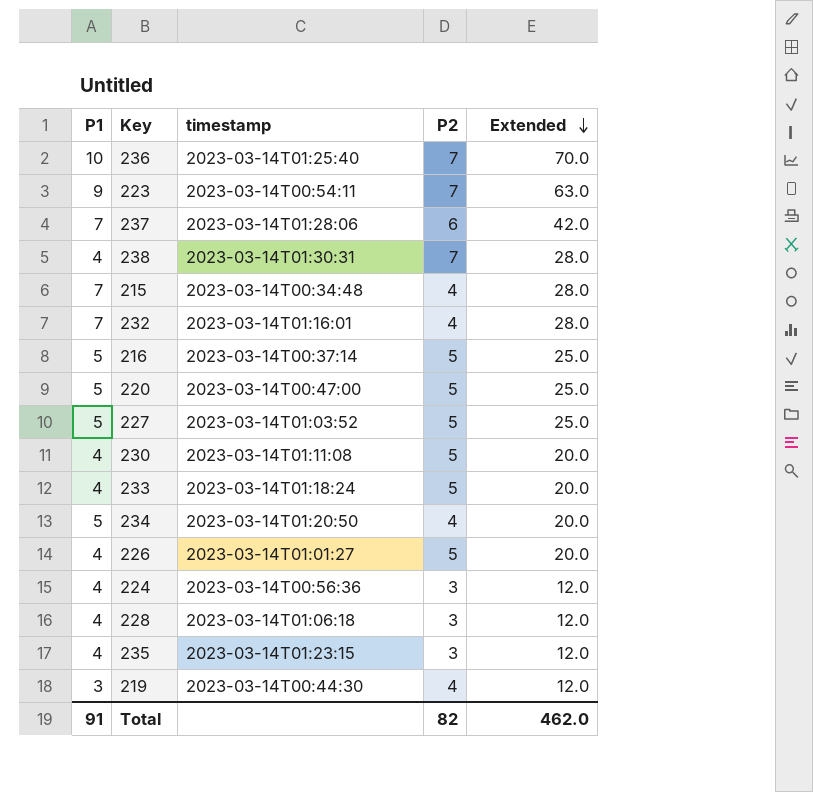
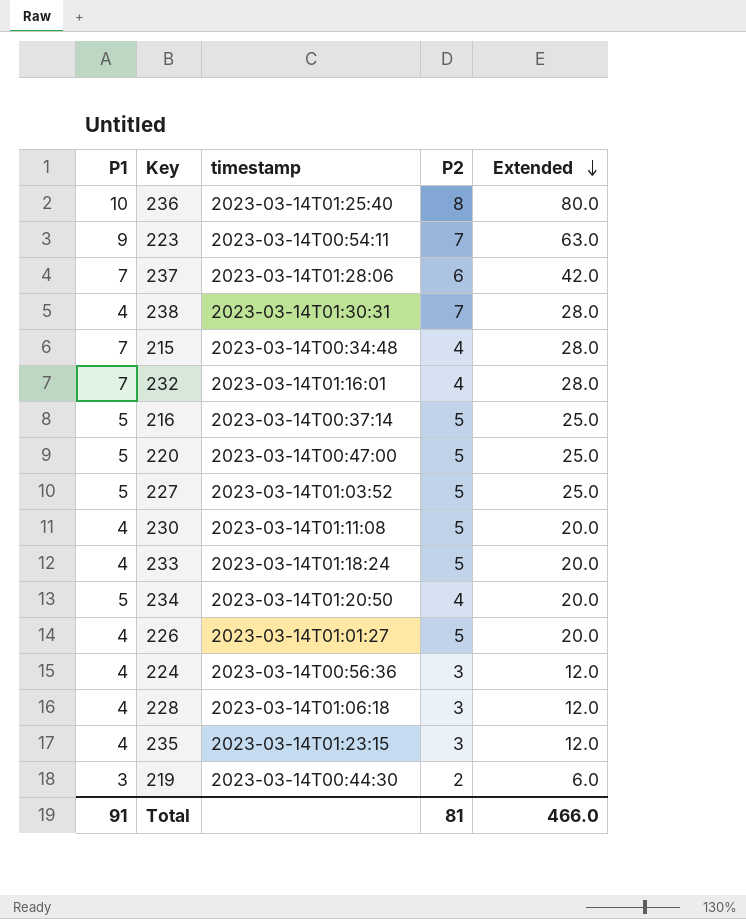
236 | P2: 7 -> 8
236 | Extended: 70.0 -> 80.0
219 | P2: 4 -> 2
219 | Extended: 12.0 -> 6.0
Total | P2: 82 -> 81
Total | Extended: 462.0 -> 466.0

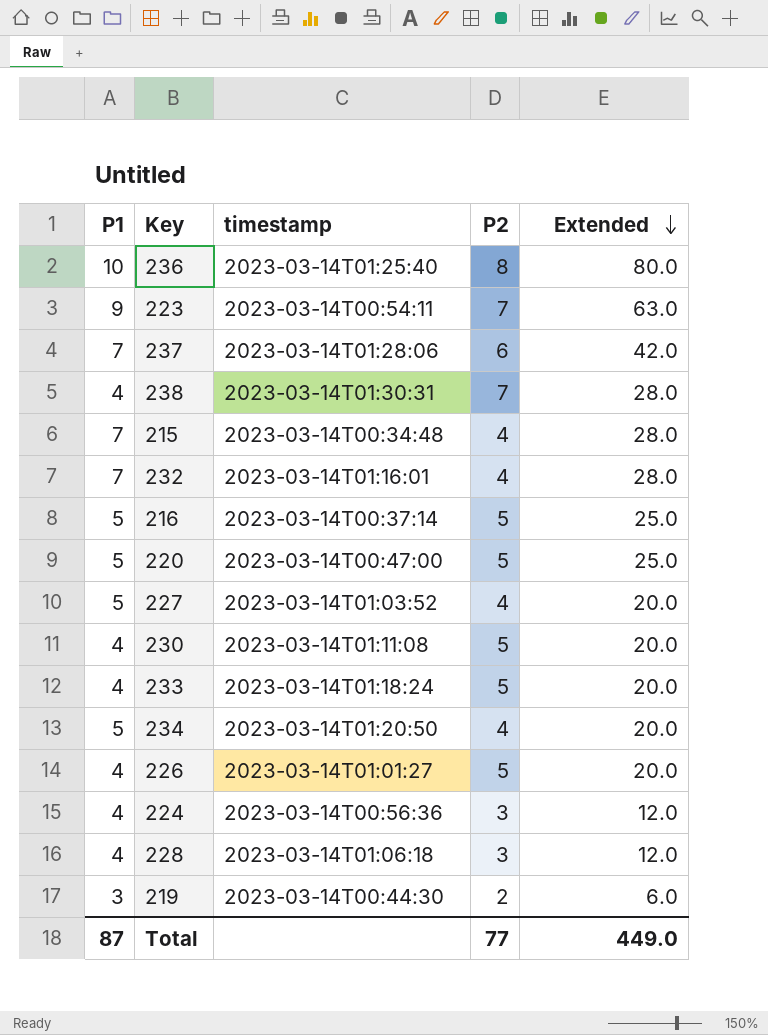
row 235: 4 | 2023-03-14T01:23:15 | 3 | 12.0 -> none
227 | P2: 5 -> 4
227 | Extended: 25.0 -> 20.0
Total | P1: 91 -> 87
Total | P2: 81 -> 77
Total | Extended: 466.0 -> 449.0

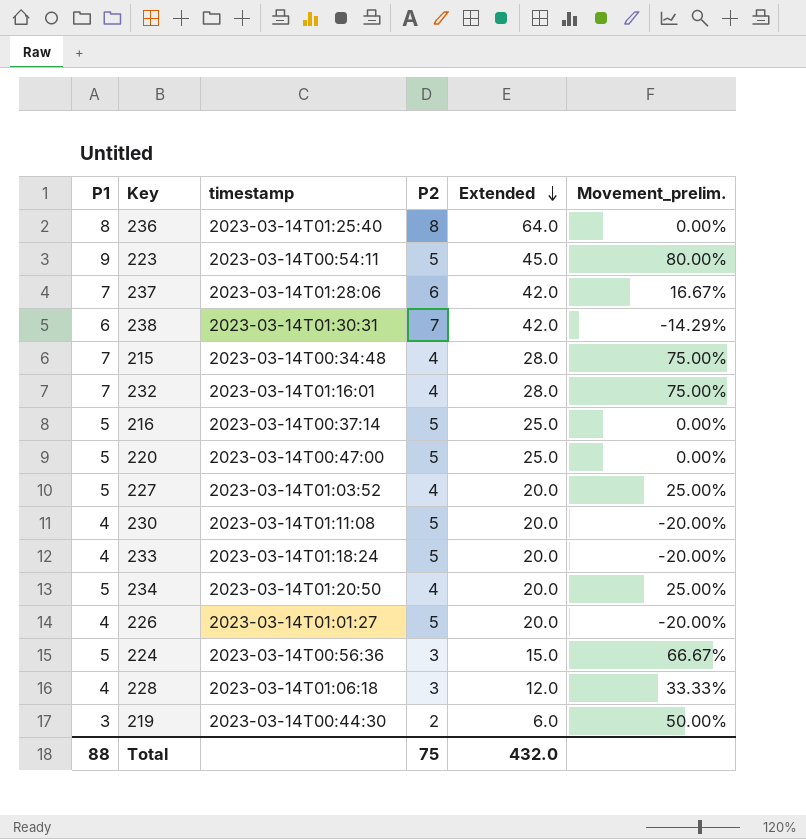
column Movement_prelim. | formula: none -> ([P1] - [P2]) / [P2]
236 | P1: 10 -> 8
236 | Extended: 80.0 -> 64.0
223 | P2: 7 -> 5
223 | Extended: 63.0 -> 45.0
238 | P1: 4 -> 6
238 | Extended: 28.0 -> 42.0
224 | P1: 4 -> 5
224 | Extended: 12.0 -> 15.0
Total | P1: 87 -> 88
Total | P2: 77 -> 75
Total | Extended: 449.0 -> 432.0

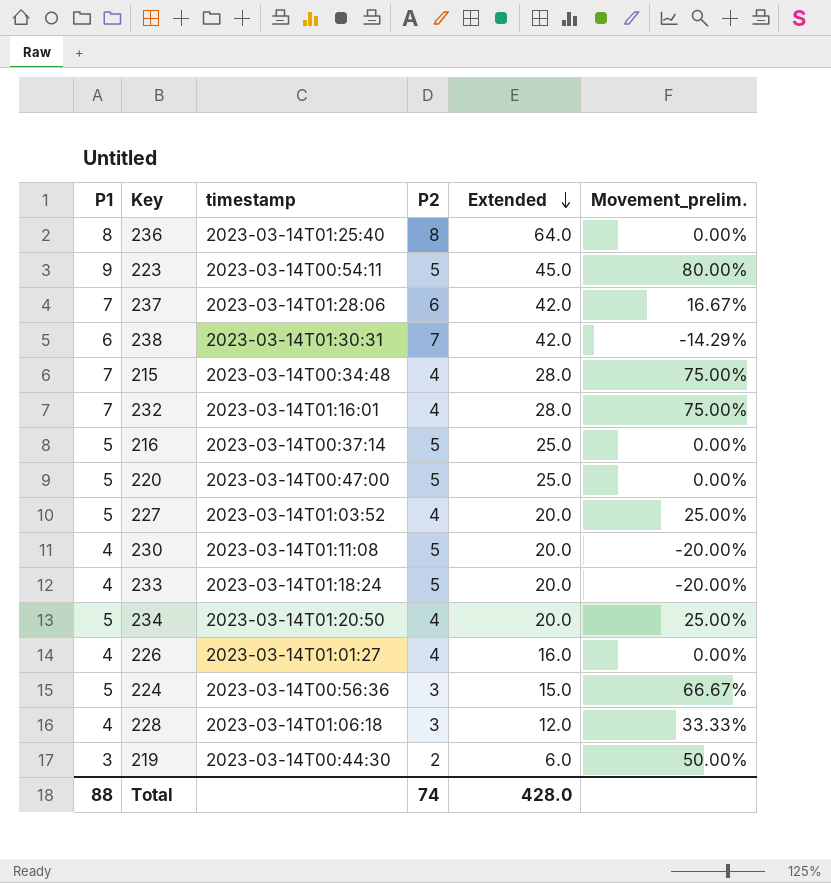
226 | P2: 5 -> 4
226 | Extended: 20.0 -> 16.0
226 | Movement_prelim.: -20.00% -> 0.00%
Total | P2: 75 -> 74
Total | Extended: 432.0 -> 428.0

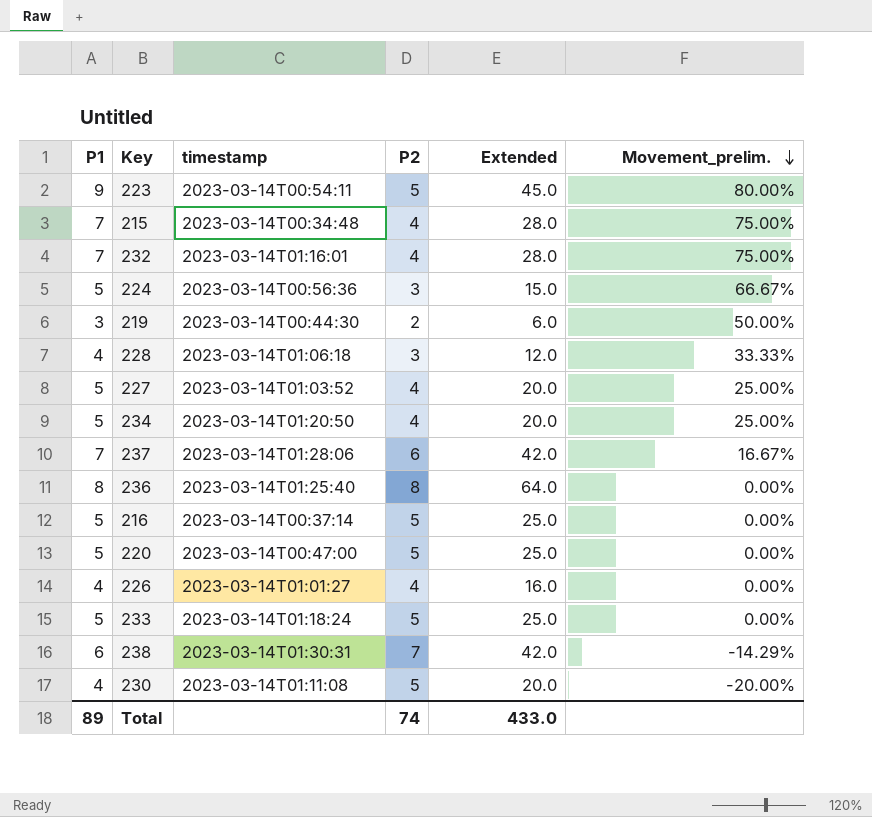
row order: Extended descending -> Movement_prelim. descending
233 | P1: 4 -> 5
233 | Extended: 20.0 -> 25.0
233 | Movement_prelim.: -20.00% -> 0.00%
Total | P1: 88 -> 89
Total | Extended: 428.0 -> 433.0

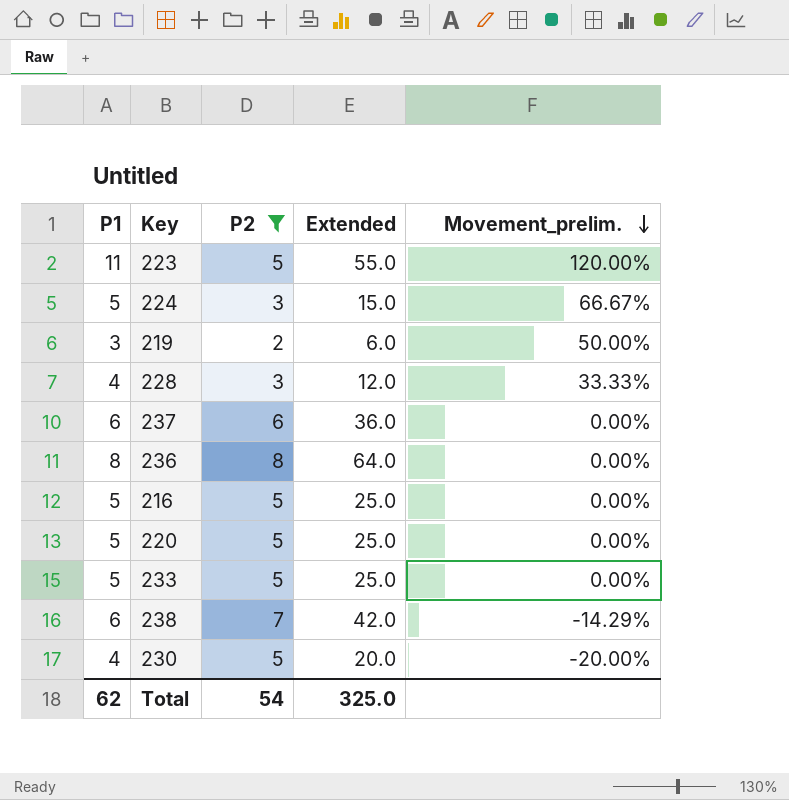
filter: none -> P2 != 4
column timestamp | position: 3 -> none
223 | P1: 9 -> 11
223 | Extended: 45.0 -> 55.0
223 | Movement_prelim.: 80.00% -> 120.00%
237 | P1: 7 -> 6
237 | Extended: 42.0 -> 36.0
237 | Movement_prelim.: 16.67% -> 0.00%
Total | P1: 89 -> 62
Total | P2: 74 -> 54
Total | Extended: 433.0 -> 325.0

